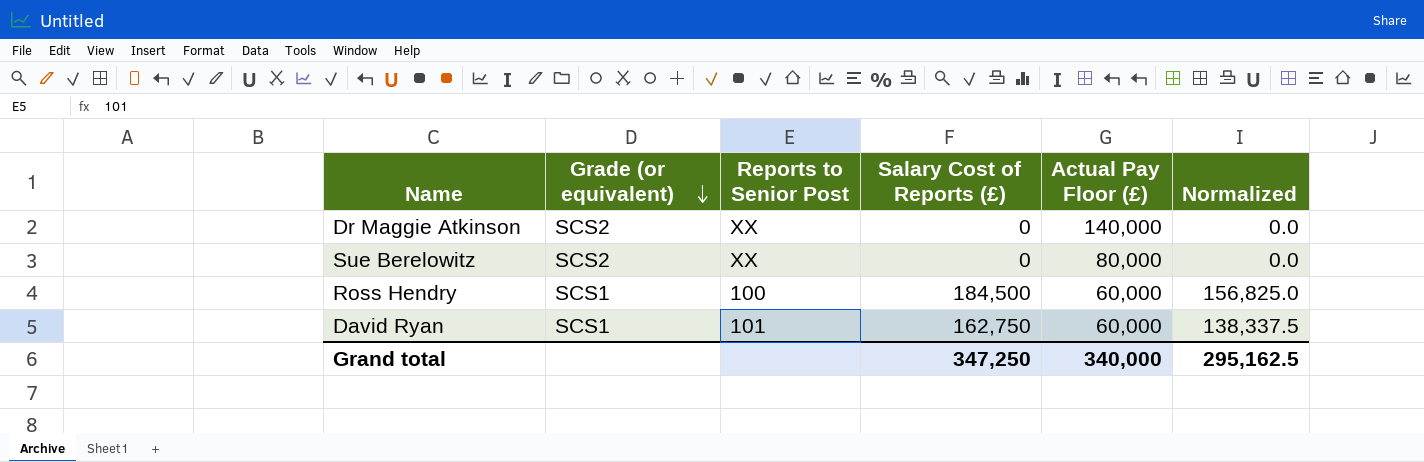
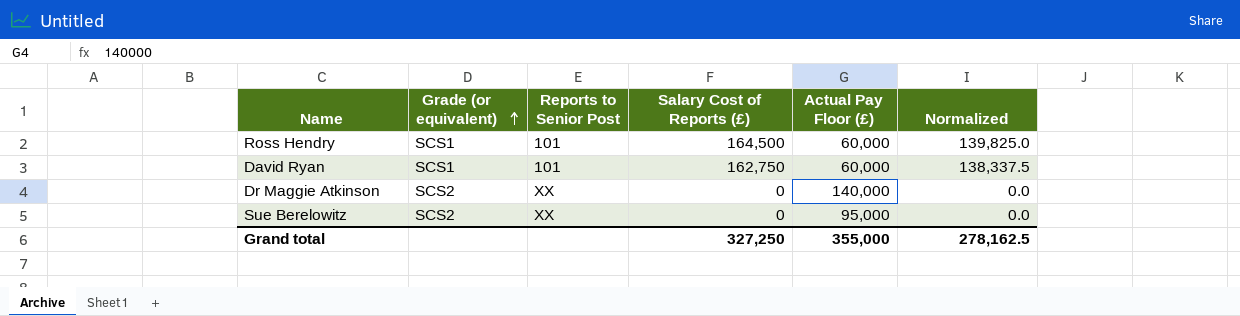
row order: Grade (or equivalent) descending -> Grade (or equivalent) ascending
Ross Hendry | Reports to Senior Post: 100 -> 101
Ross Hendry | Salary Cost of Reports (£): 184,500 -> 164,500
Ross Hendry | Normalized: 156,825.0 -> 139,825.0
Sue Berelowitz | Actual Pay Floor (£): 80,000 -> 95,000
Grand total | Salary Cost of Reports (£): 347,250 -> 327,250
Grand total | Actual Pay Floor (£): 340,000 -> 355,000
Grand total | Normalized: 295,162.5 -> 278,162.5

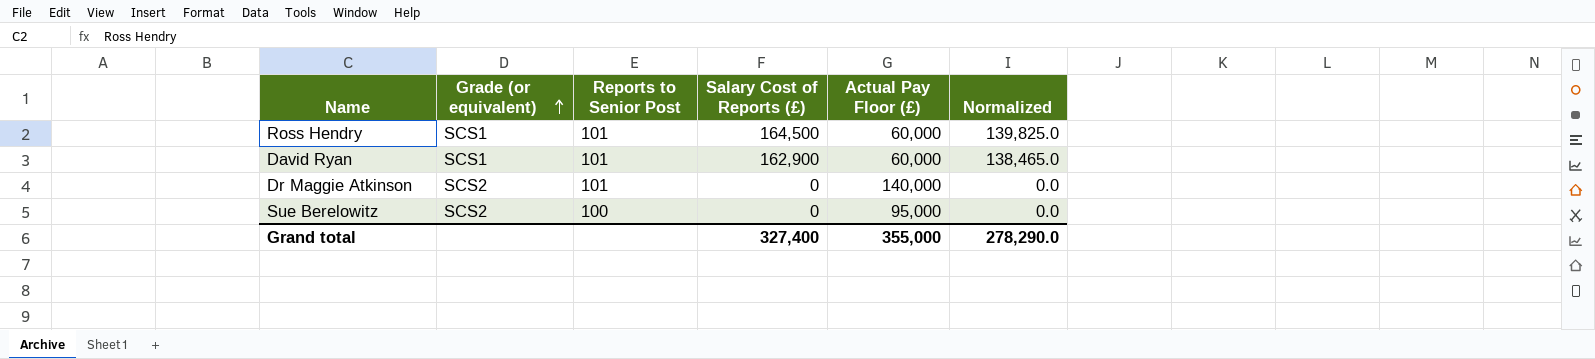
David Ryan | Salary Cost of Reports (£): 162,750 -> 162,900
David Ryan | Normalized: 138,337.5 -> 138,465.0
Dr Maggie Atkinson | Reports to Senior Post: XX -> 101
Sue Berelowitz | Reports to Senior Post: XX -> 100
Grand total | Salary Cost of Reports (£): 327,250 -> 327,400
Grand total | Normalized: 278,162.5 -> 278,290.0

